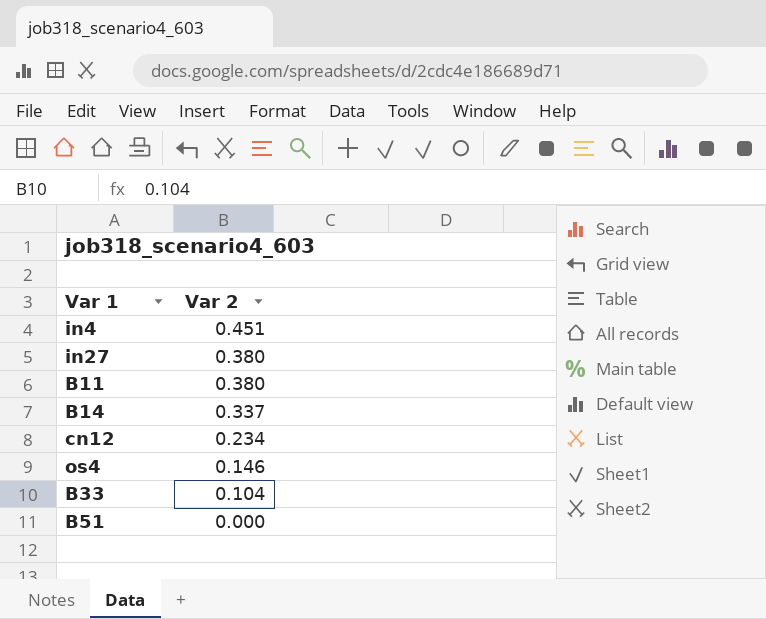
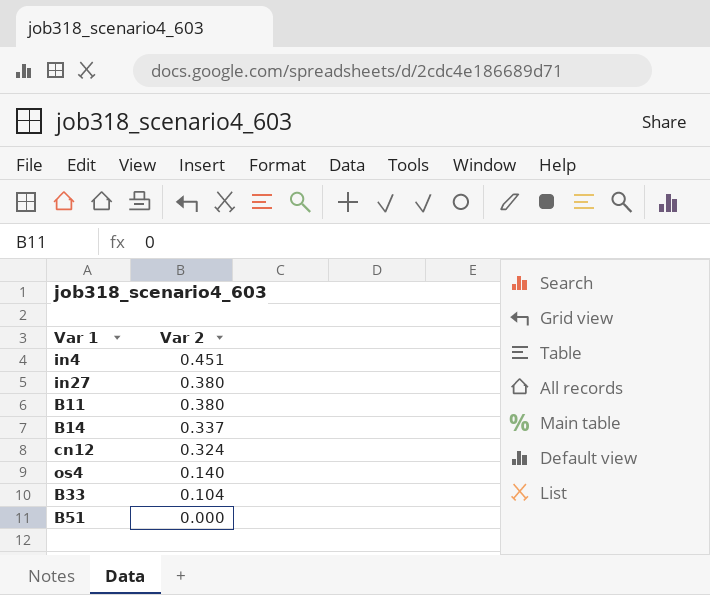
cn12 | Var 2: 0.234 -> 0.324
os4 | Var 2: 0.146 -> 0.140

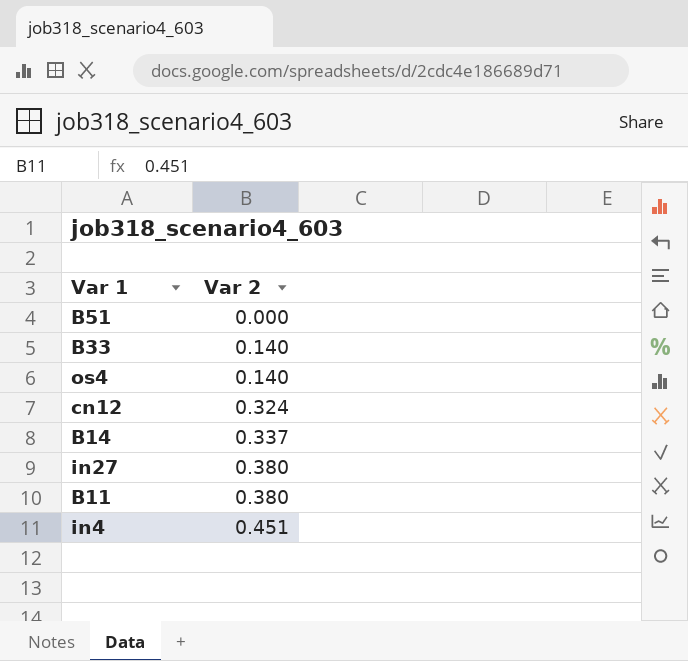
row order: Var 2 descending -> Var 2 ascending
B33 | Var 2: 0.104 -> 0.140

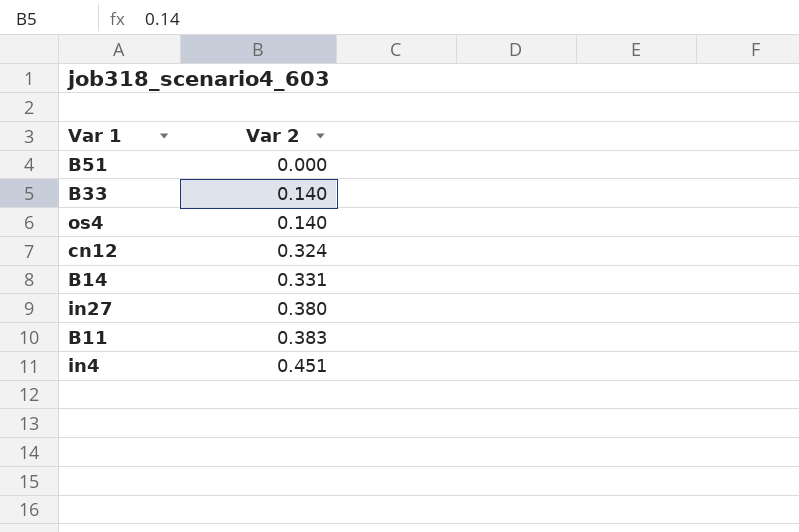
B14 | Var 2: 0.337 -> 0.331
B11 | Var 2: 0.380 -> 0.383

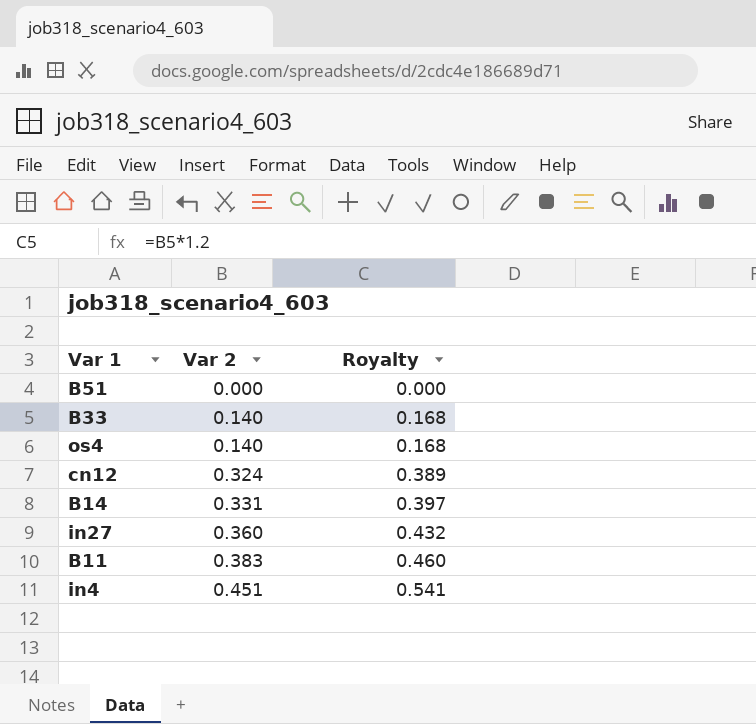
column Royalty | formula: none -> [Var 2] * 1.2
in27 | Var 2: 0.380 -> 0.360

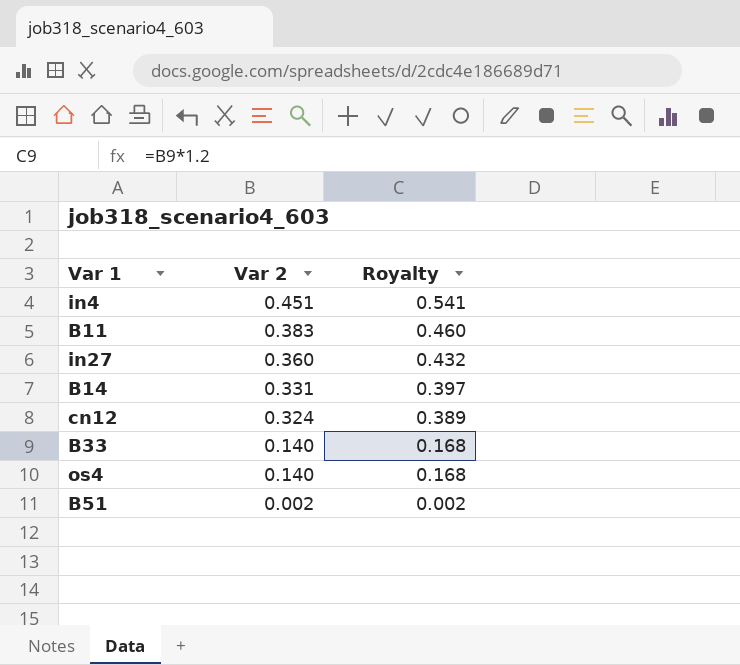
row order: Var 2 ascending -> Var 2 descending
B51 | Var 2: 0.000 -> 0.002
B51 | Royalty: 0.000 -> 0.002

